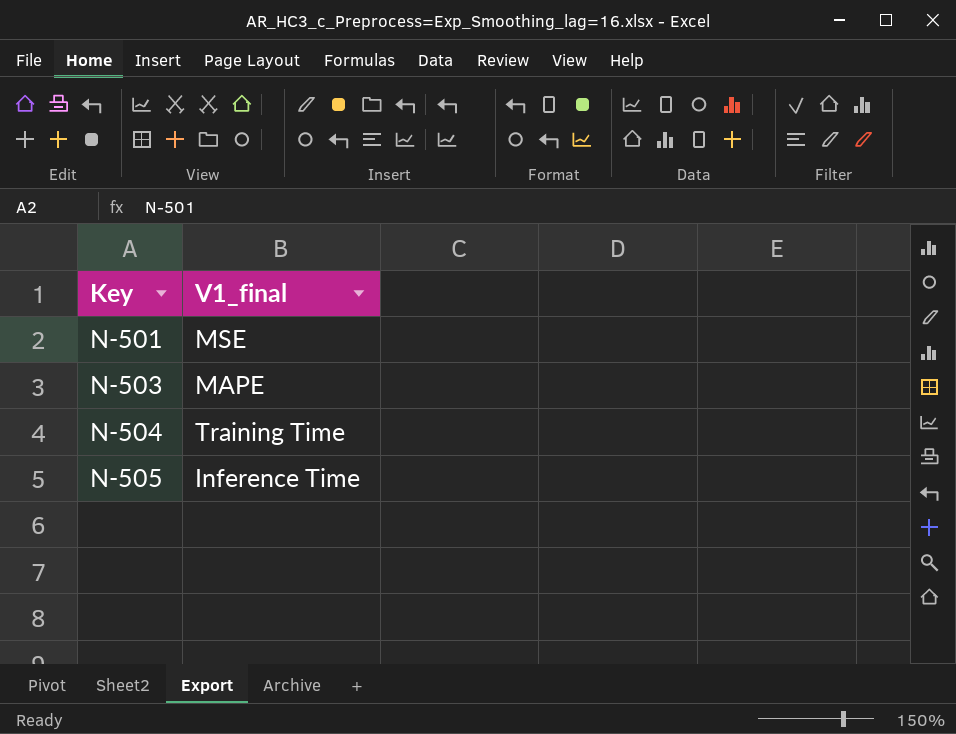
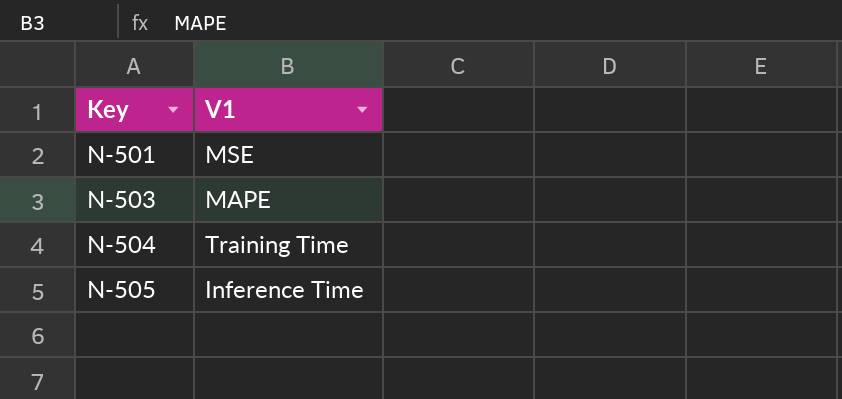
column name: V1_final -> V1

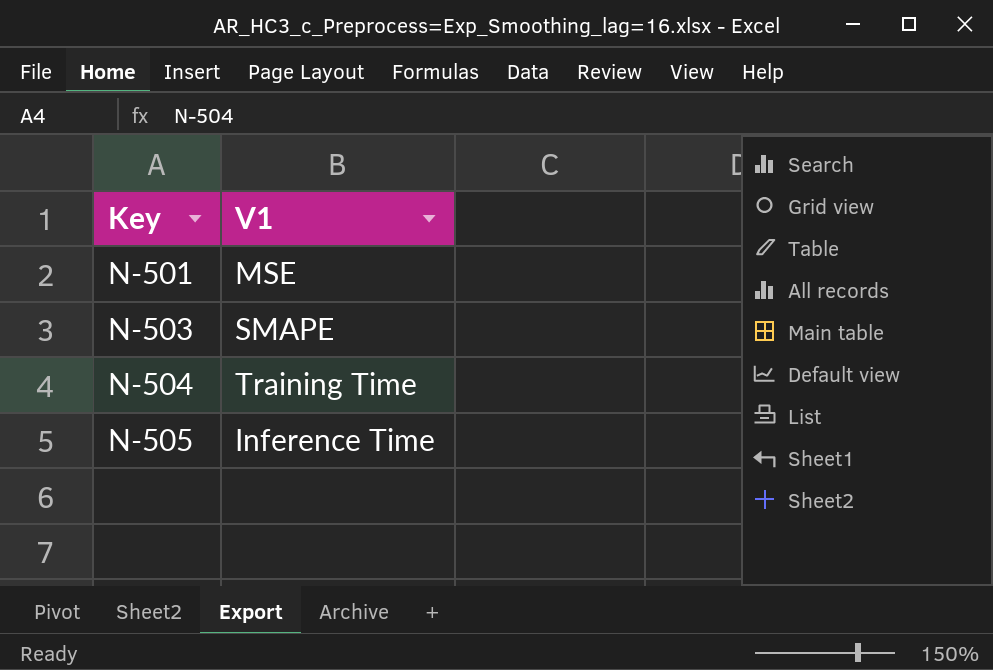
N-503 | V1: MAPE -> SMAPE

